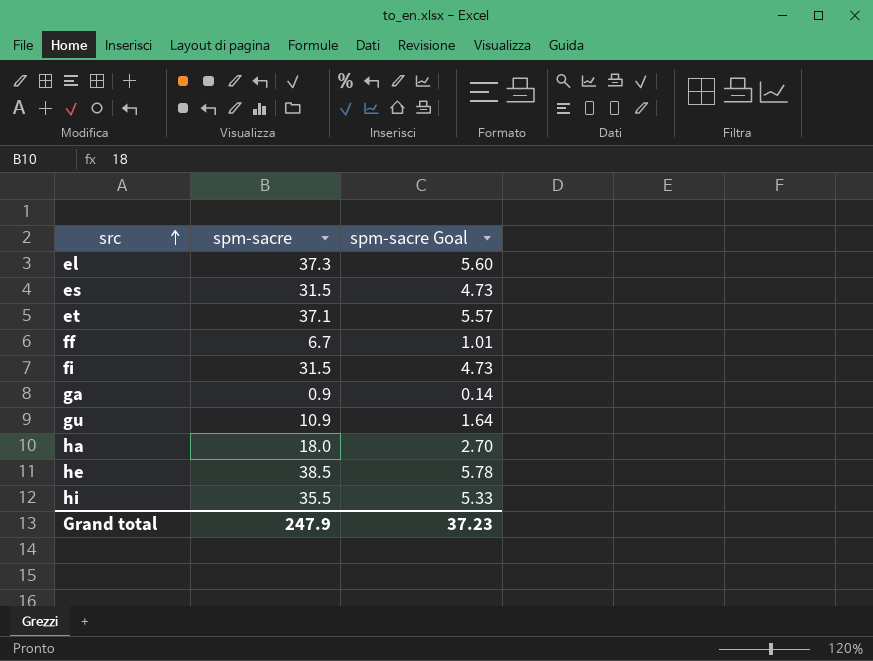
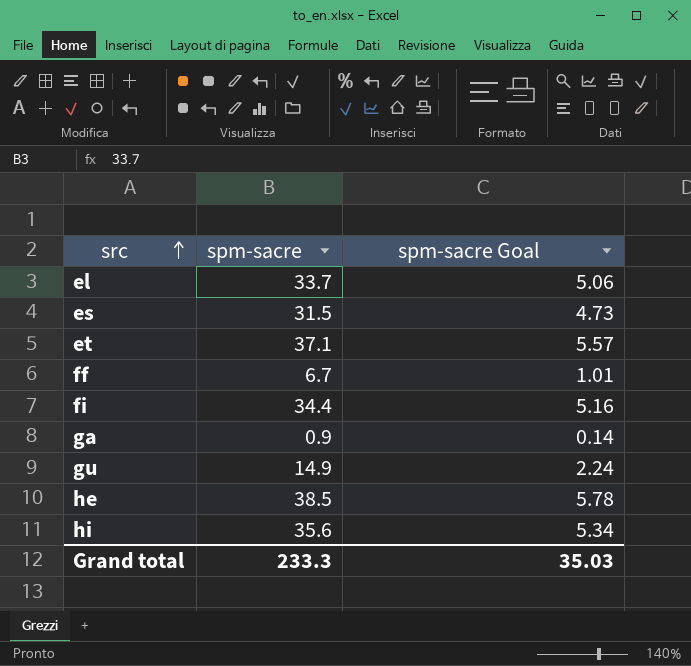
row ha: 18.0 | 2.70 -> none
el | spm-sacre: 37.3 -> 33.7
el | spm-sacre Goal: 5.60 -> 5.06
fi | spm-sacre: 31.5 -> 34.4
fi | spm-sacre Goal: 4.73 -> 5.16
gu | spm-sacre: 10.9 -> 14.9
gu | spm-sacre Goal: 1.64 -> 2.24
hi | spm-sacre: 35.5 -> 35.6
hi | spm-sacre Goal: 5.33 -> 5.34
Grand total | spm-sacre: 247.9 -> 233.3
Grand total | spm-sacre Goal: 37.23 -> 35.03

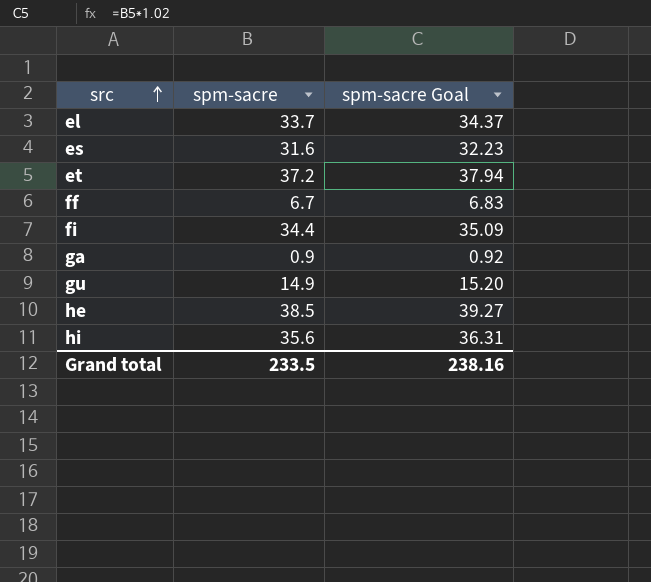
column spm-sacre Goal | formula: [spm-sacre] * 0.15 -> [spm-sacre] * 1.02
es | spm-sacre: 31.5 -> 31.6
et | spm-sacre: 37.1 -> 37.2
Grand total | spm-sacre: 233.3 -> 233.5
Grand total | spm-sacre Goal: 35.03 -> 238.16

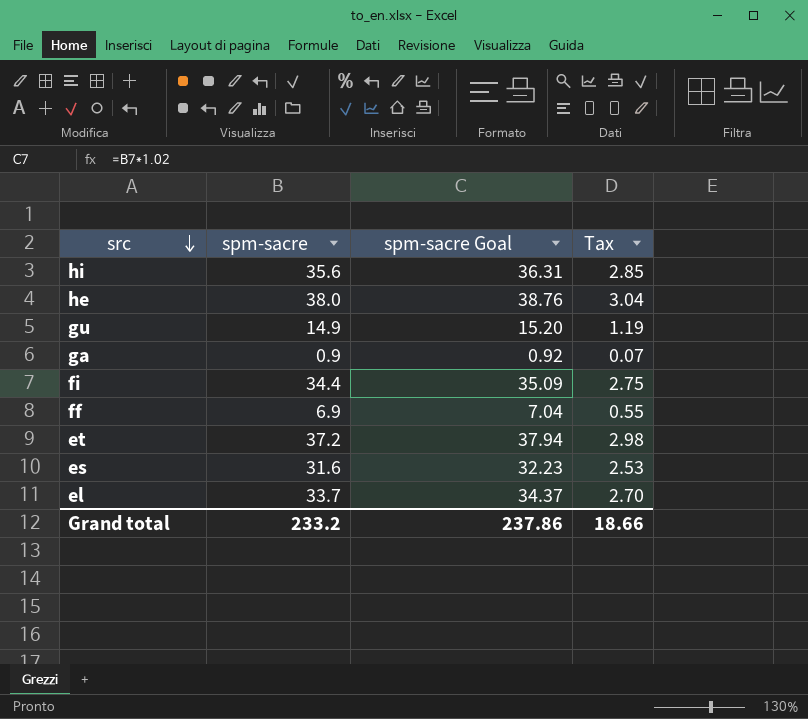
row order: src ascending -> src descending
column Tax | formula: none -> [spm-sacre] * 0.08
he | spm-sacre: 38.5 -> 38.0
he | spm-sacre Goal: 39.27 -> 38.76
ff | spm-sacre: 6.7 -> 6.9
ff | spm-sacre Goal: 6.83 -> 7.04
Grand total | spm-sacre: 233.5 -> 233.2
Grand total | spm-sacre Goal: 238.16 -> 237.86

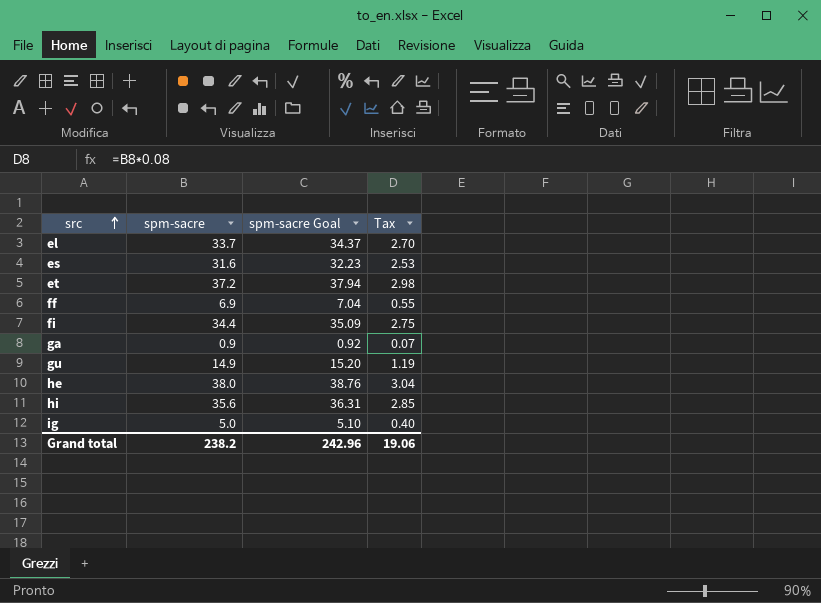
row order: src descending -> src ascending
row ig: none -> 5.0 | 5.10 | 0.40
Grand total | spm-sacre: 233.2 -> 238.2
Grand total | spm-sacre Goal: 237.86 -> 242.96
Grand total | Tax: 18.66 -> 19.06

